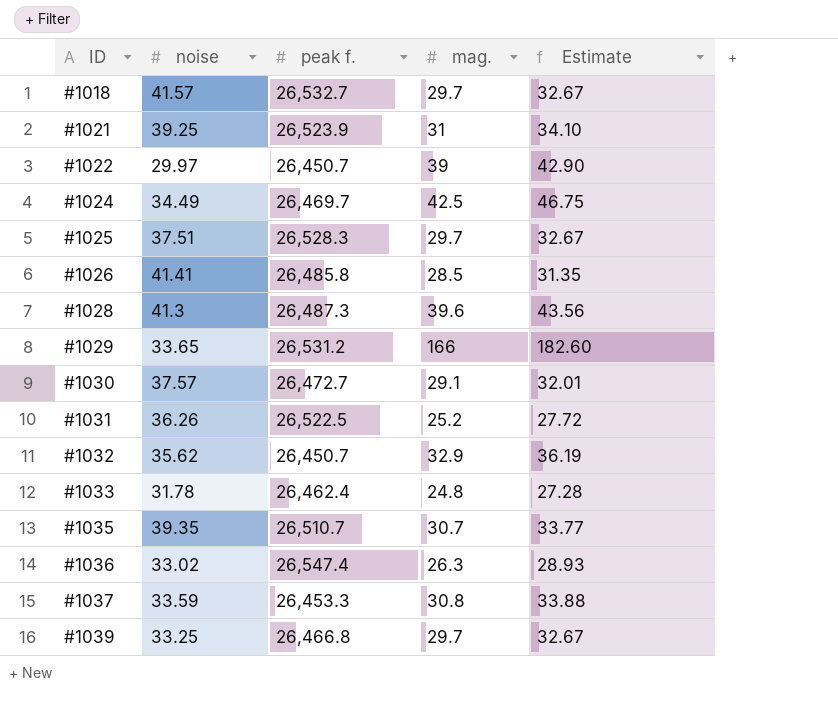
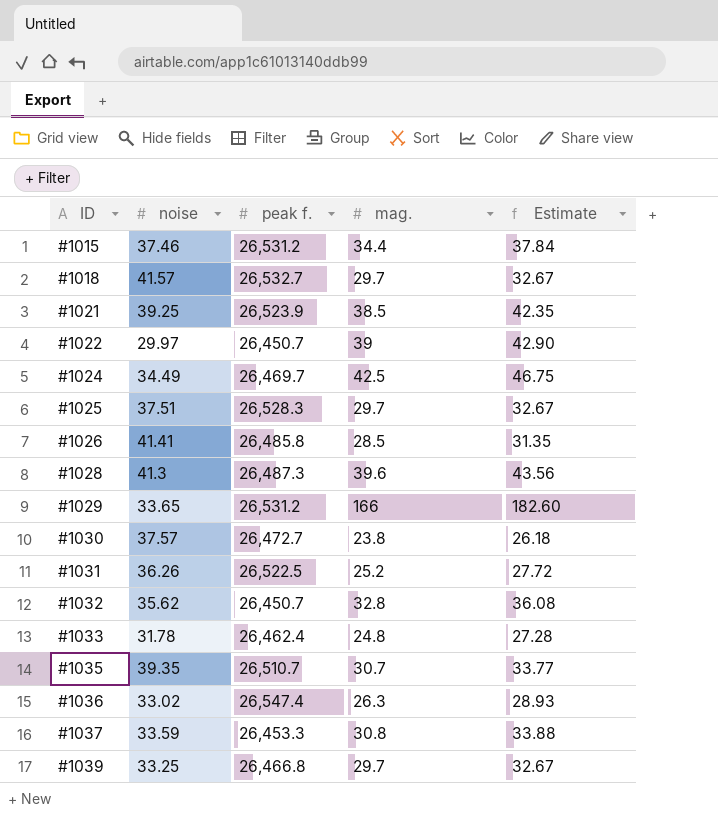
row #1015: none -> 37.46 | 26,531.2 | 34.4 | 37.84
#1021 | mag.: 31 -> 38.5
#1021 | Estimate: 34.10 -> 42.35
#1030 | mag.: 29.1 -> 23.8
#1030 | Estimate: 32.01 -> 26.18
#1032 | mag.: 32.9 -> 32.8
#1032 | Estimate: 36.19 -> 36.08

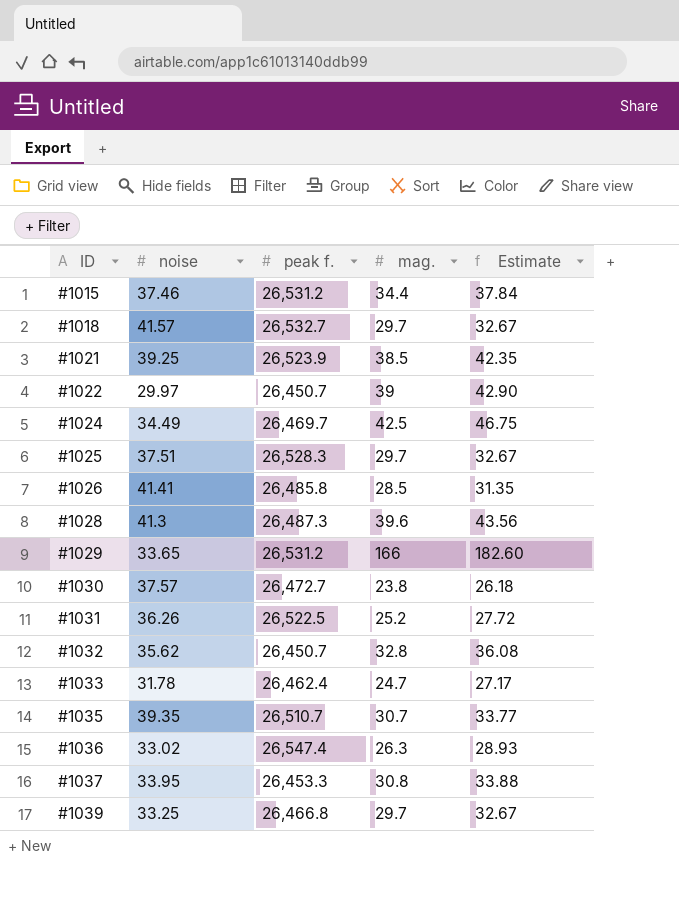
#1033 | mag.: 24.8 -> 24.7
#1033 | Estimate: 27.28 -> 27.17
#1037 | noise: 33.59 -> 33.95

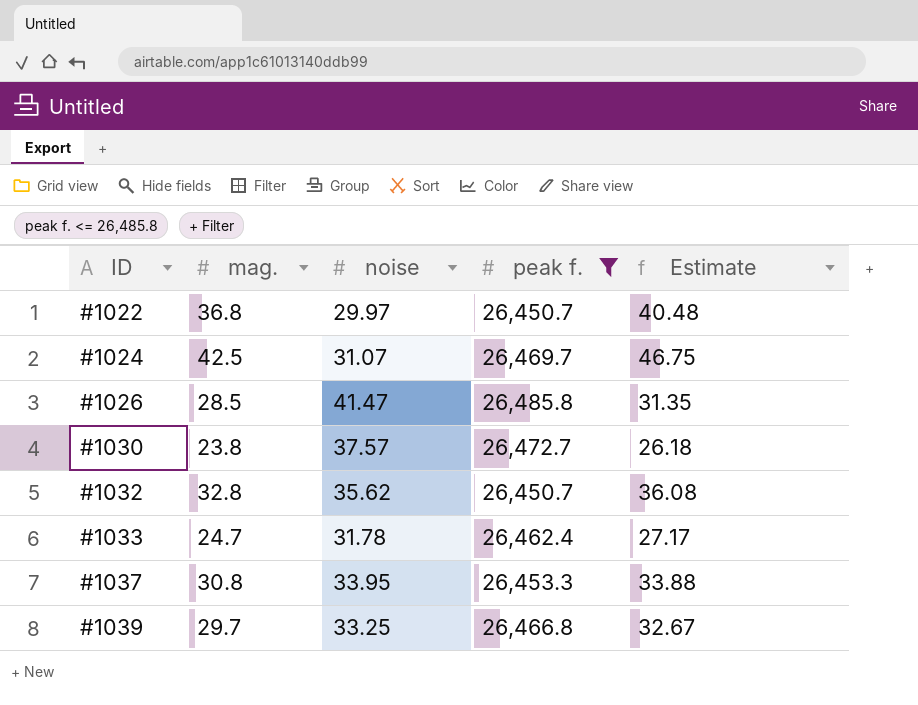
filter: none -> peak f. <= 26,485.8
column mag. | position: 4 -> 2
#1022 | mag.: 39 -> 36.8
#1022 | Estimate: 42.90 -> 40.48
#1024 | noise: 34.49 -> 31.07
#1026 | noise: 41.41 -> 41.47

